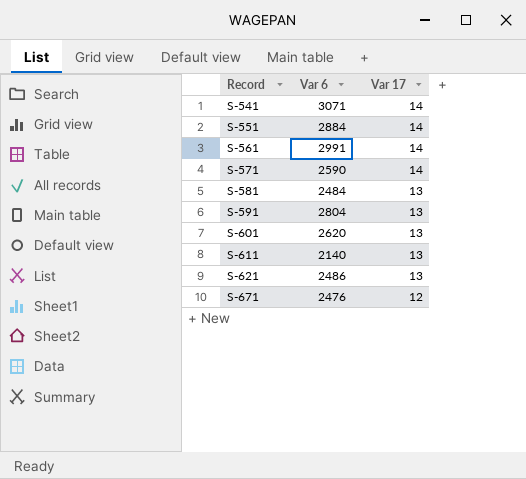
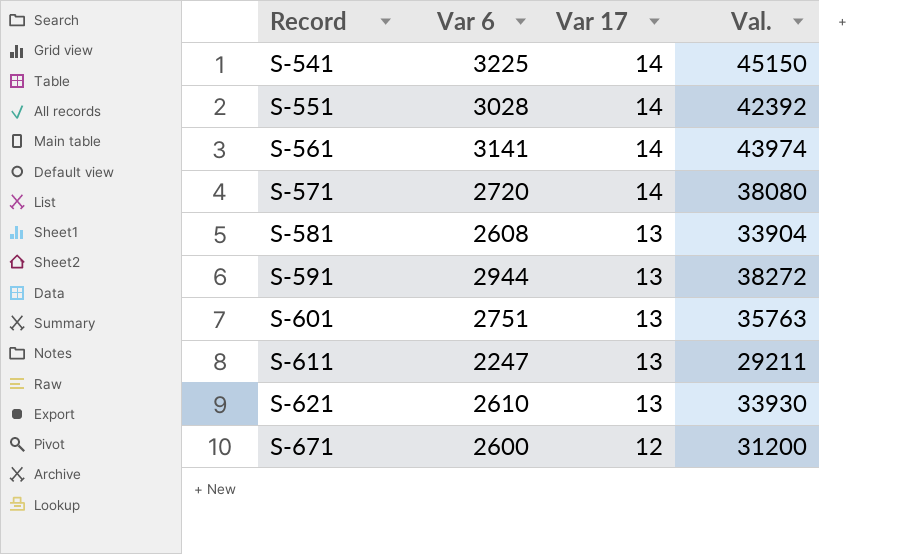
column Val. | formula: none -> [Var 6] * [Var 17]
S-541 | Var 6: 3071 -> 3225
S-551 | Var 6: 2884 -> 3028
S-561 | Var 6: 2991 -> 3141
S-571 | Var 6: 2590 -> 2720
S-581 | Var 6: 2484 -> 2608
S-591 | Var 6: 2804 -> 2944
S-601 | Var 6: 2620 -> 2751
S-611 | Var 6: 2140 -> 2247
S-621 | Var 6: 2486 -> 2610
S-671 | Var 6: 2476 -> 2600

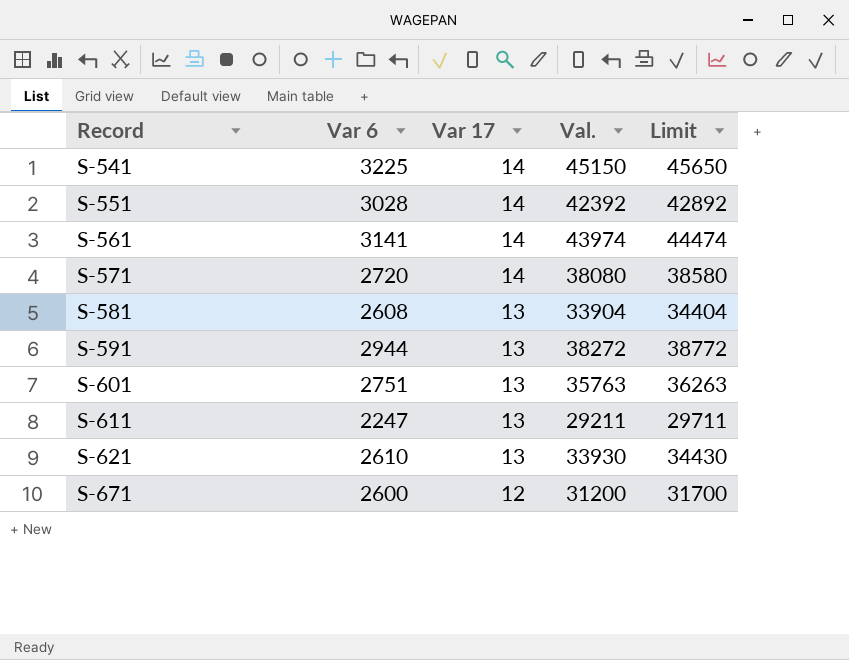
column Limit | formula: none -> [Val.] + 500

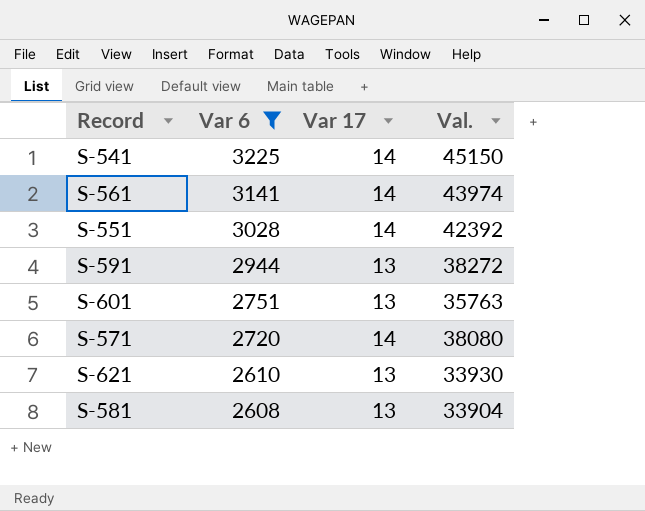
filter: none -> Var 6 >= 2608
row order: Record ascending -> Var 6 descending
column Limit | formula: [Val.] + 500 -> none

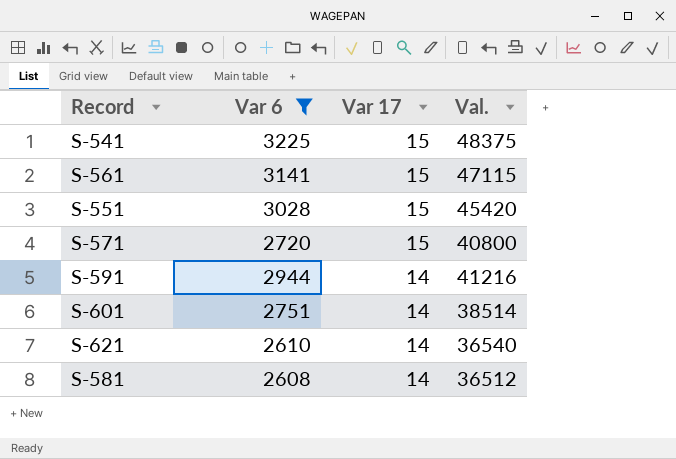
row order: Var 6 descending -> Var 17 descending
S-541 | Var 17: 14 -> 15
S-541 | Val.: 45150 -> 48375
S-561 | Var 17: 14 -> 15
S-561 | Val.: 43974 -> 47115
S-551 | Var 17: 14 -> 15
S-551 | Val.: 42392 -> 45420
S-571 | Var 17: 14 -> 15
S-571 | Val.: 38080 -> 40800
S-591 | Var 17: 13 -> 14
S-591 | Val.: 38272 -> 41216
S-601 | Var 17: 13 -> 14
S-601 | Val.: 35763 -> 38514
S-621 | Var 17: 13 -> 14
S-621 | Val.: 33930 -> 36540
S-581 | Var 17: 13 -> 14
S-581 | Val.: 33904 -> 36512

